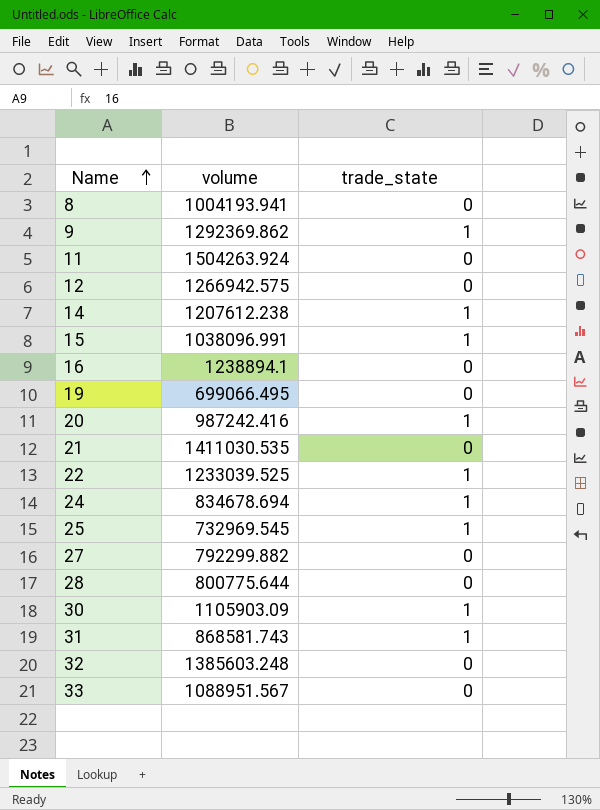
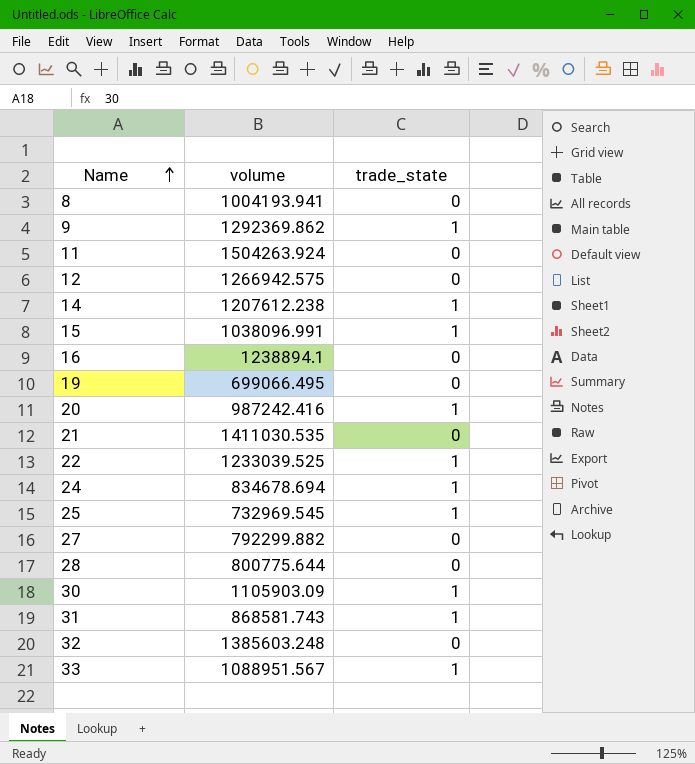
33 | trade_state: 0 -> 1

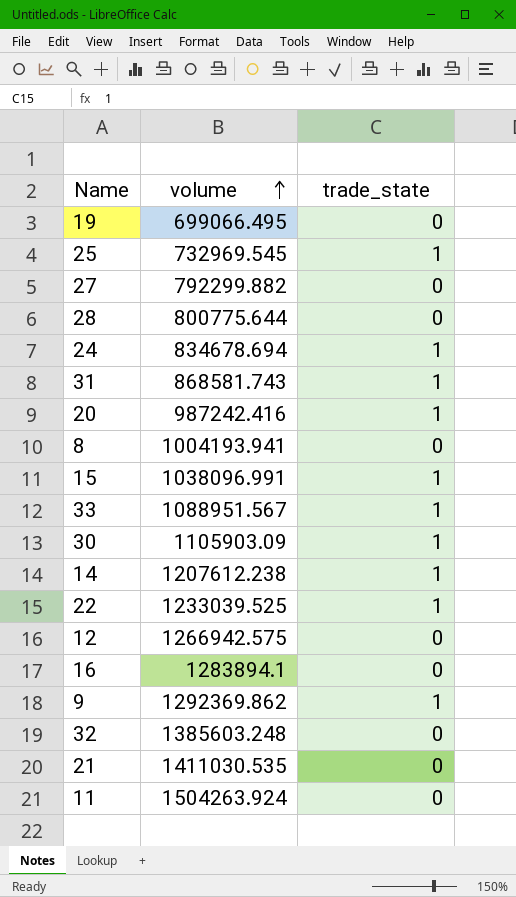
row order: Name ascending -> volume ascending
16 | volume: 1238894.1 -> 1283894.1

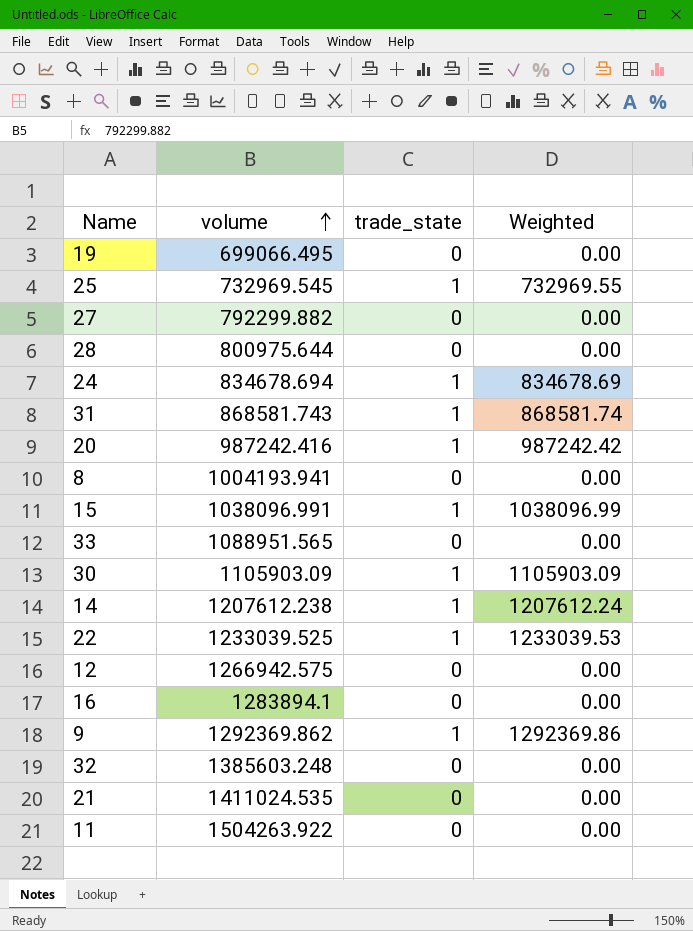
column Weighted | formula: none -> [volume] * [trade_state]
28 | volume: 800775.644 -> 800975.644
33 | volume: 1088951.567 -> 1088951.565
33 | trade_state: 1 -> 0
21 | volume: 1411030.535 -> 1411024.535
11 | volume: 1504263.924 -> 1504263.922

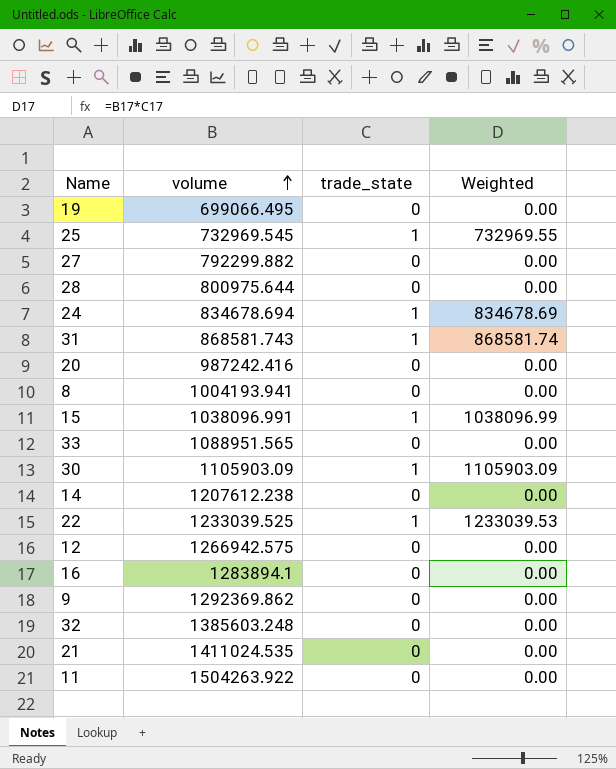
20 | trade_state: 1 -> 0
20 | Weighted: 987242.42 -> 0.00
14 | trade_state: 1 -> 0
14 | Weighted: 1207612.24 -> 0.00
9 | trade_state: 1 -> 0
9 | Weighted: 1292369.86 -> 0.00

